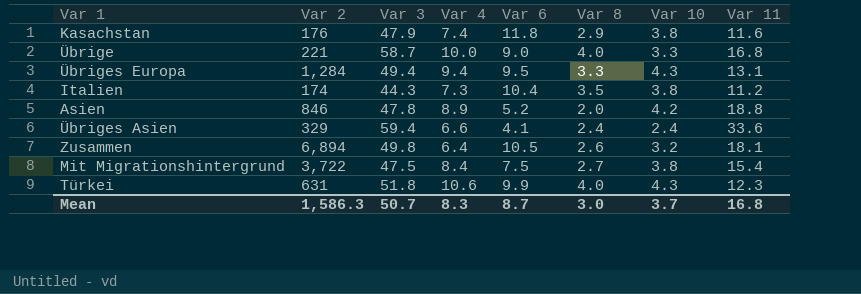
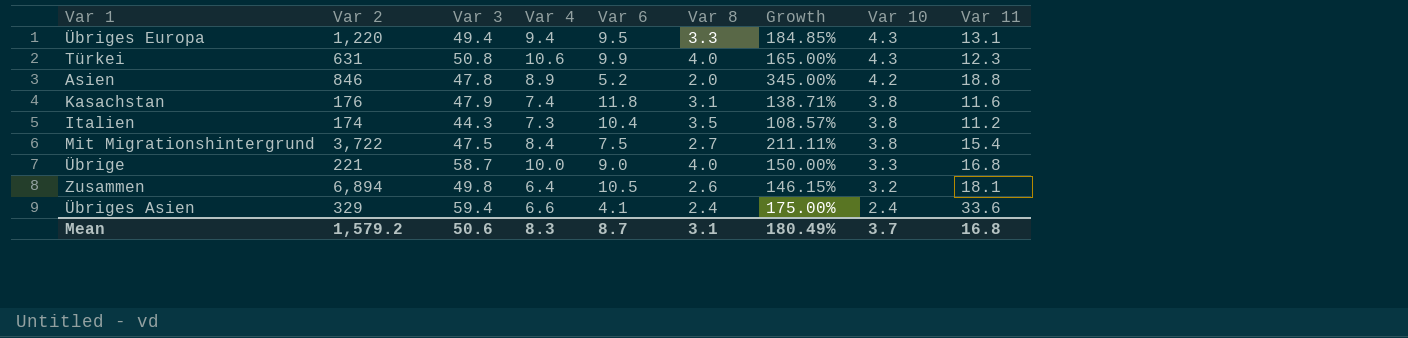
row order: none -> Var 10 descending
column Growth | formula: none -> ([Var 4] - [Var 8]) / [Var 8]
Übriges Europa | Var 2: 1,284 -> 1,220
Türkei | Var 3: 51.8 -> 50.8
Kasachstan | Var 8: 2.9 -> 3.1
Mean | Var 2: 1,586.3 -> 1,579.2
Mean | Var 3: 50.7 -> 50.6
Mean | Var 8: 3.0 -> 3.1

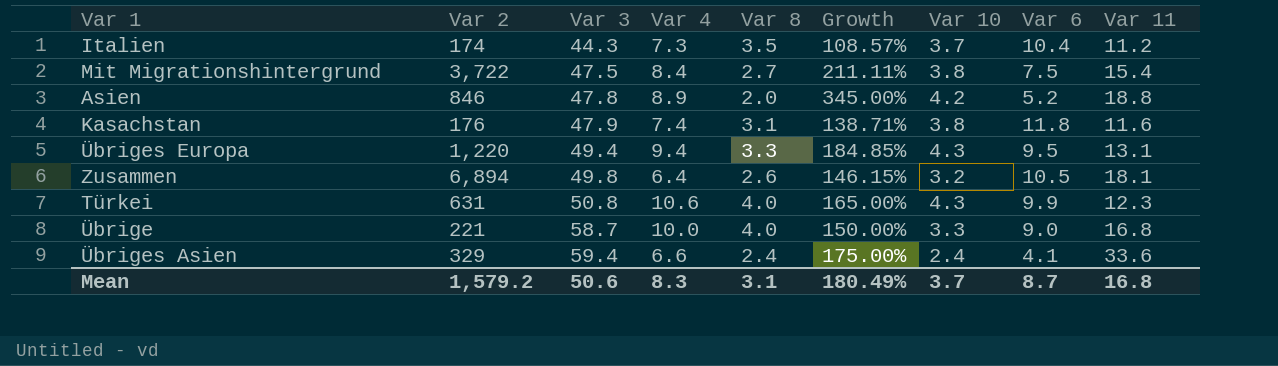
row order: Var 10 descending -> Var 3 ascending
column Var 6 | position: 5 -> 8
Italien | Var 10: 3.8 -> 3.7

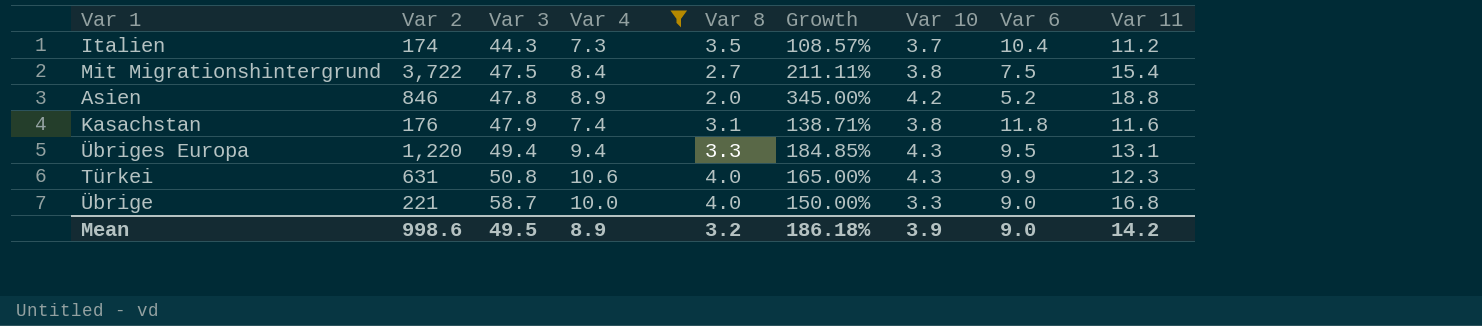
filter: none -> Var 4 >= 7.3
Mean | Var 2: 1,579.2 -> 998.6
Mean | Var 3: 50.6 -> 49.5
Mean | Var 4: 8.3 -> 8.9
Mean | Var 8: 3.1 -> 3.2
Mean | Growth: 180.49% -> 186.18%
Mean | Var 10: 3.7 -> 3.9
Mean | Var 6: 8.7 -> 9.0
Mean | Var 11: 16.8 -> 14.2

